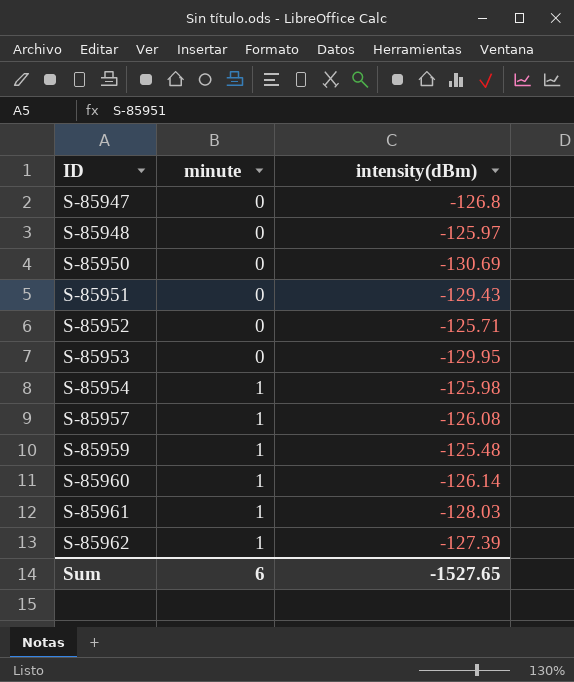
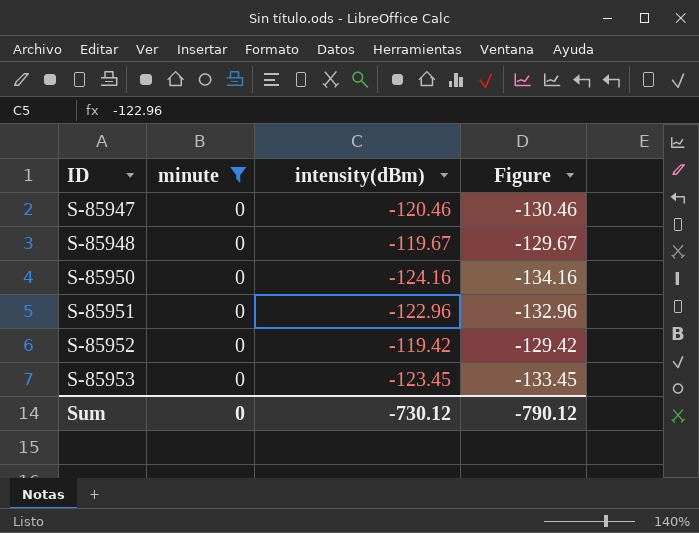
filter: none -> minute = 0
column Figure | formula: none -> [intensity(dBm)] - 10
S-85947 | intensity(dBm): -126.8 -> -120.46
S-85948 | intensity(dBm): -125.97 -> -119.67
S-85950 | intensity(dBm): -130.69 -> -124.16
S-85951 | intensity(dBm): -129.43 -> -122.96
S-85952 | intensity(dBm): -125.71 -> -119.42
S-85953 | intensity(dBm): -129.95 -> -123.45
Sum | minute: 6 -> 0
Sum | intensity(dBm): -1527.65 -> -730.12

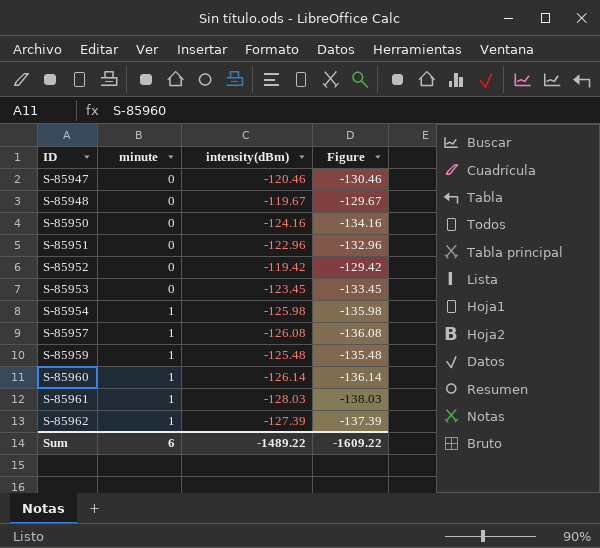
filter: minute = 0 -> none
Sum | minute: 0 -> 6
Sum | intensity(dBm): -730.12 -> -1489.22
Sum | Figure: -790.12 -> -1609.22

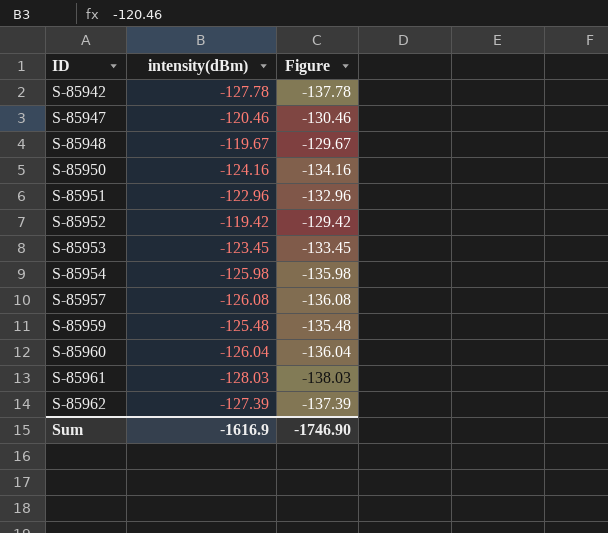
column minute | position: 2 -> none
row S-85942: none -> -127.78 | -137.78
S-85960 | intensity(dBm): -126.14 -> -126.04
S-85960 | Figure: -136.14 -> -136.04
Sum | intensity(dBm): -1489.22 -> -1616.9
Sum | Figure: -1609.22 -> -1746.90

